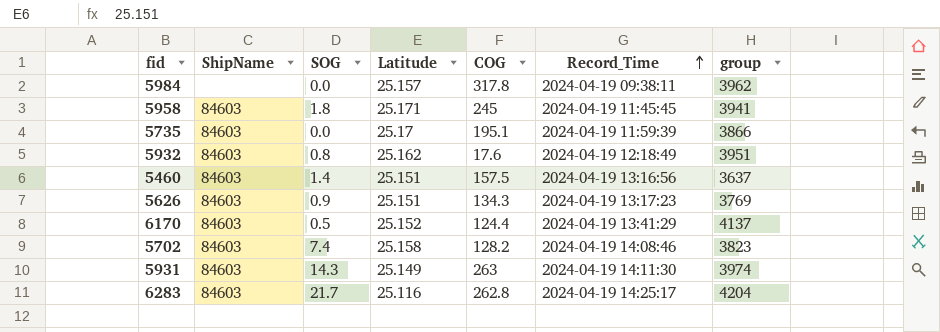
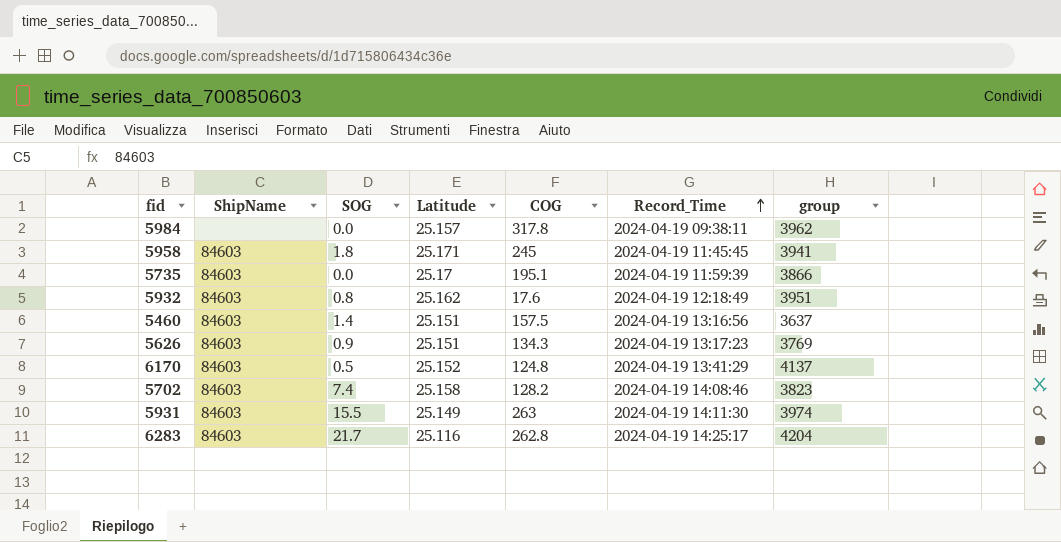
6170 | COG: 124.4 -> 124.8
5931 | SOG: 14.3 -> 15.5

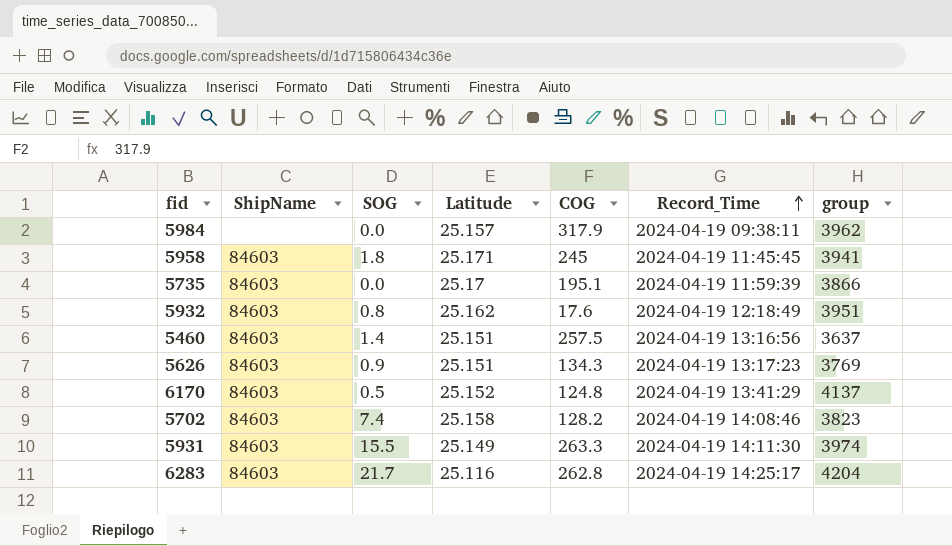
5984 | COG: 317.8 -> 317.9
5460 | COG: 157.5 -> 257.5
5931 | COG: 263 -> 263.3

